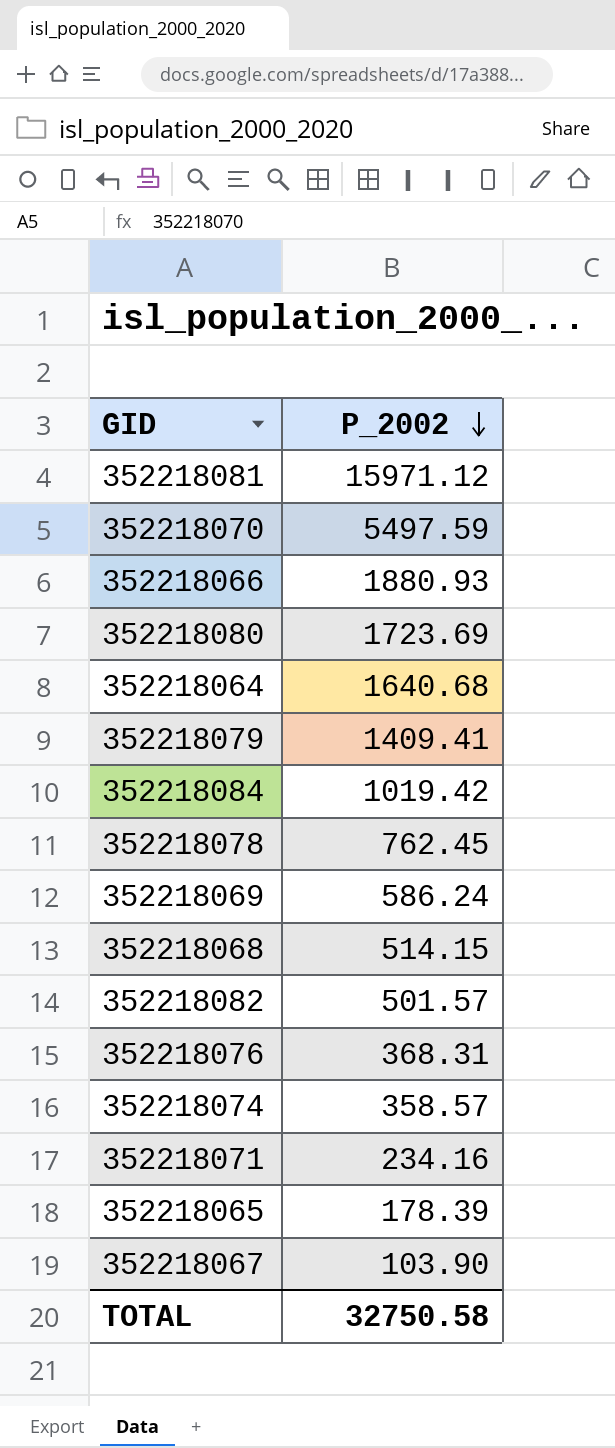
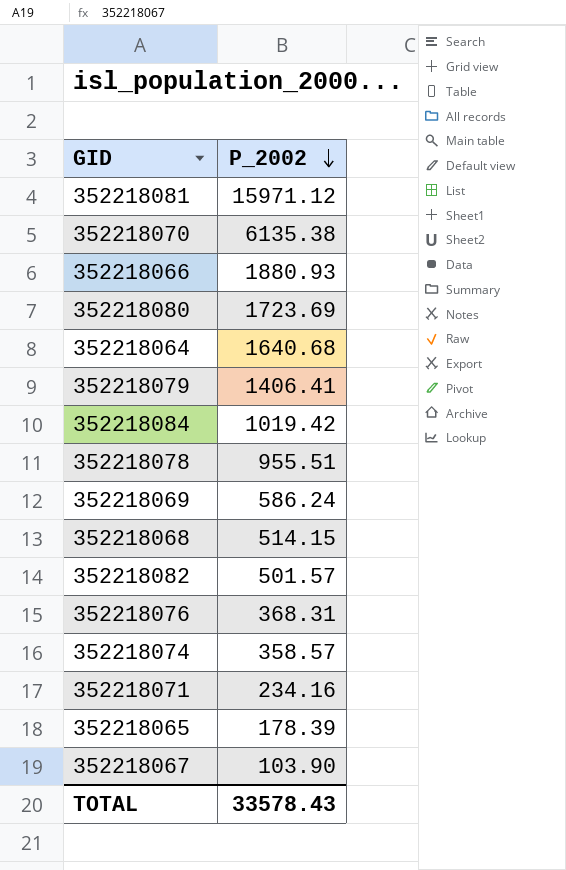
352218070 | P_2002: 5497.59 -> 6135.38
352218079 | P_2002: 1409.41 -> 1406.41
352218078 | P_2002: 762.45 -> 955.51
TOTAL | P_2002: 32750.58 -> 33578.43

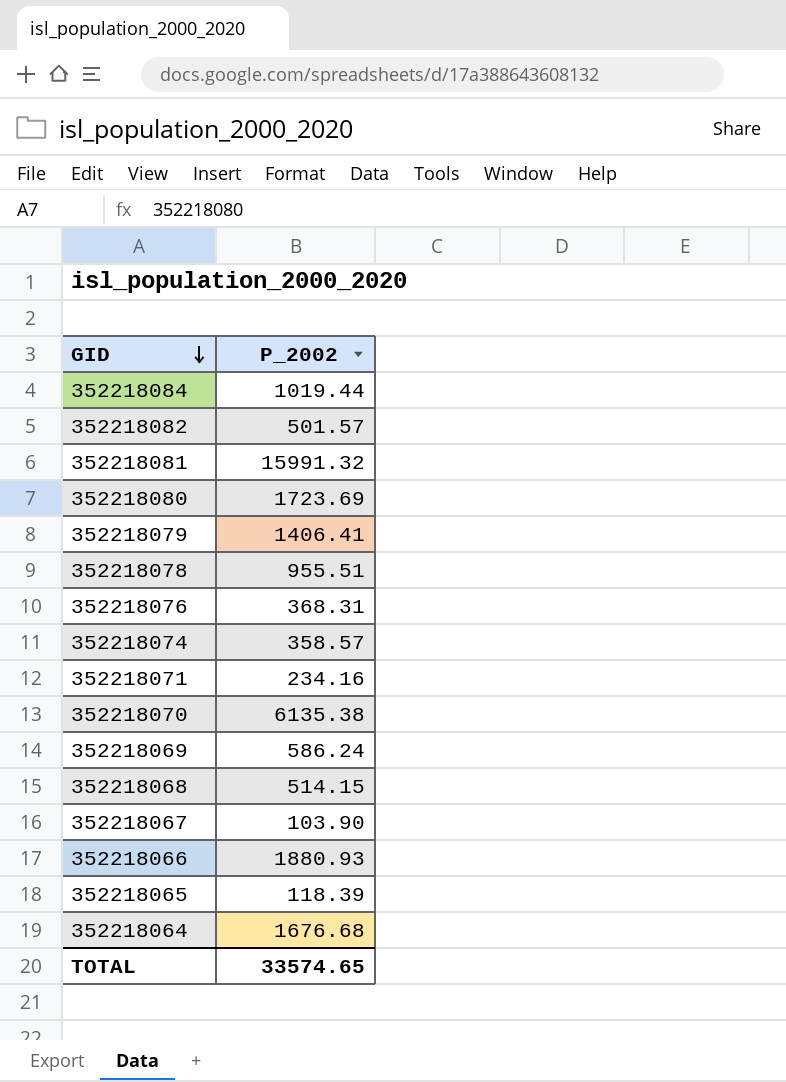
row order: P_2002 descending -> GID descending
352218084 | P_2002: 1019.42 -> 1019.44
352218081 | P_2002: 15971.12 -> 15991.32
352218065 | P_2002: 178.39 -> 118.39
352218064 | P_2002: 1640.68 -> 1676.68
TOTAL | P_2002: 33578.43 -> 33574.65

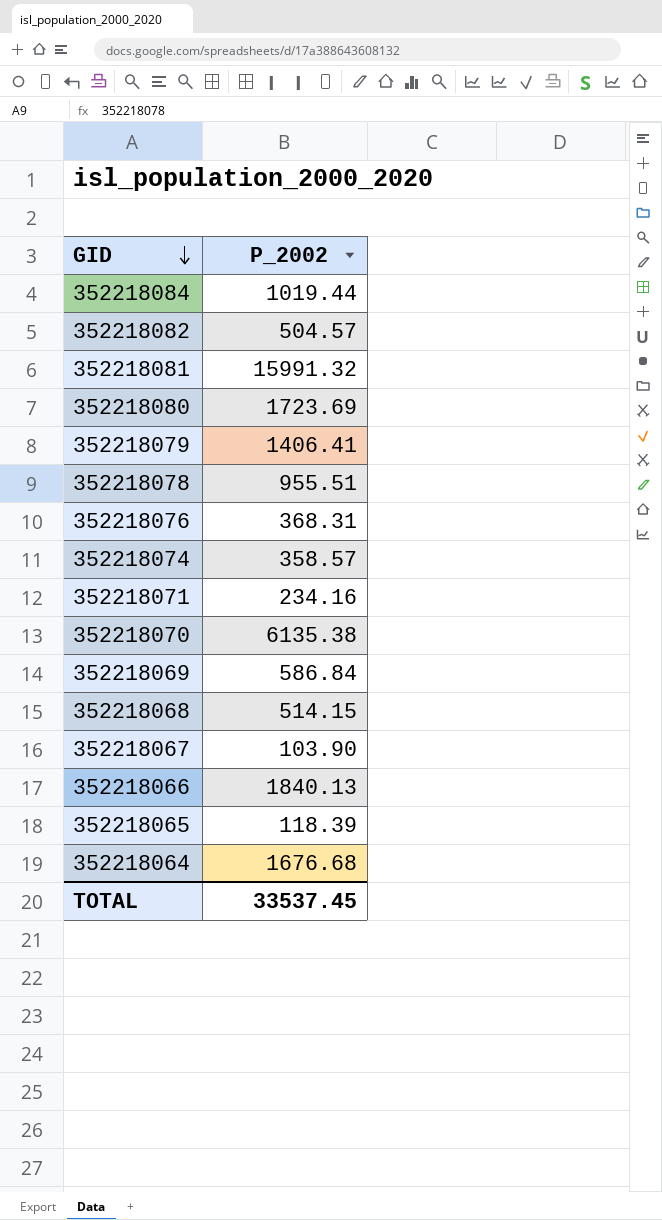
352218082 | P_2002: 501.57 -> 504.57
352218069 | P_2002: 586.24 -> 586.84
352218066 | P_2002: 1880.93 -> 1840.13
TOTAL | P_2002: 33574.65 -> 33537.45

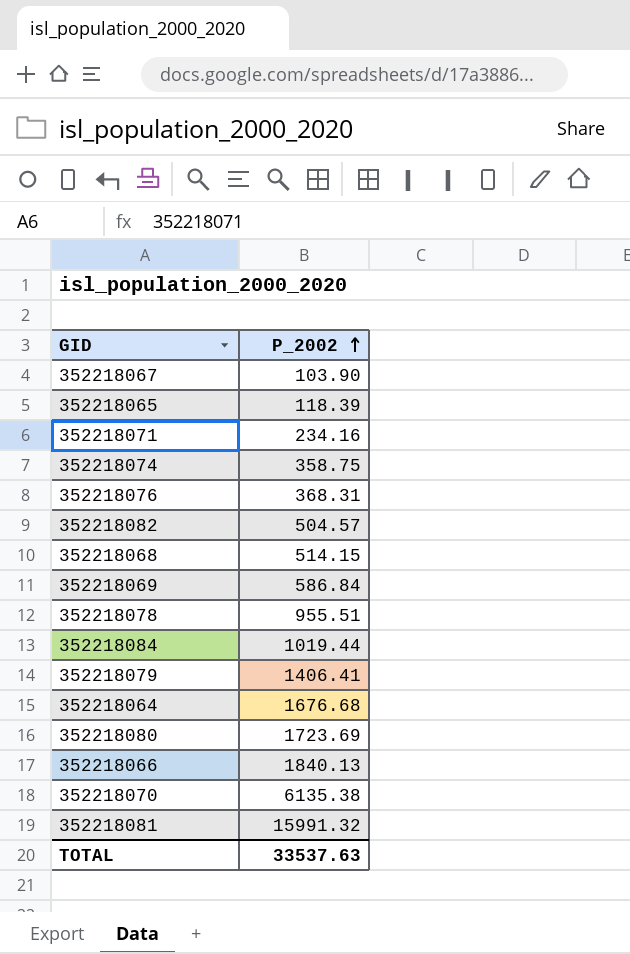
row order: GID descending -> P_2002 ascending
352218074 | P_2002: 358.57 -> 358.75
TOTAL | P_2002: 33537.45 -> 33537.63

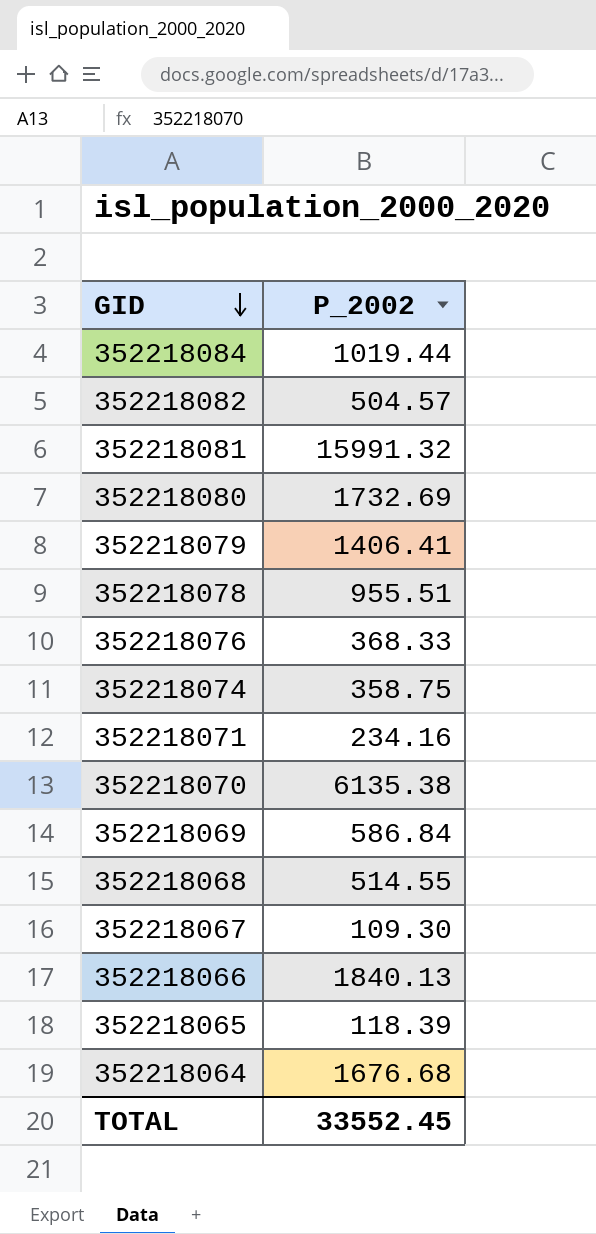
row order: P_2002 ascending -> GID descending
352218080 | P_2002: 1723.69 -> 1732.69
352218076 | P_2002: 368.31 -> 368.33
352218068 | P_2002: 514.15 -> 514.55
352218067 | P_2002: 103.90 -> 109.30
TOTAL | P_2002: 33537.63 -> 33552.45

